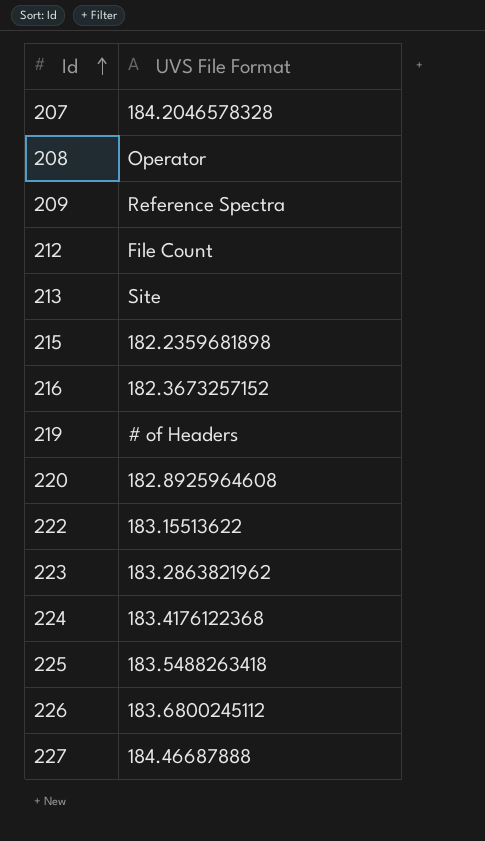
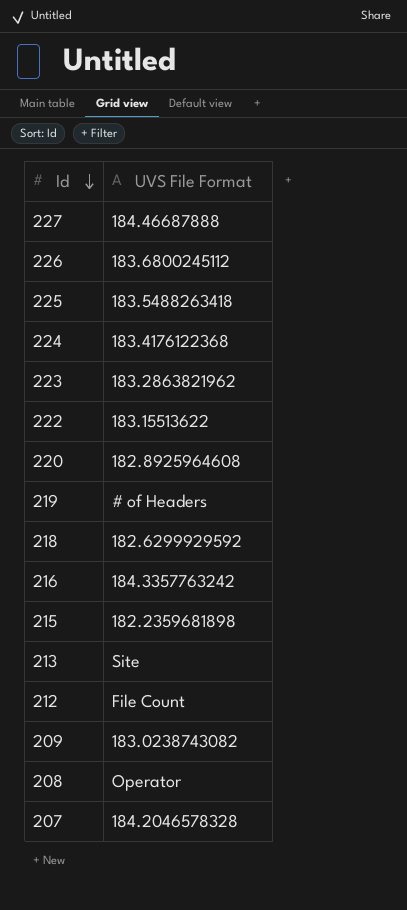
row order: Id ascending -> Id descending
row 218: none -> 182.6299929592
216 | UVS File Format: 182.3673257152 -> 184.3357763242
209 | UVS File Format: Reference Spectra -> 183.0238743082

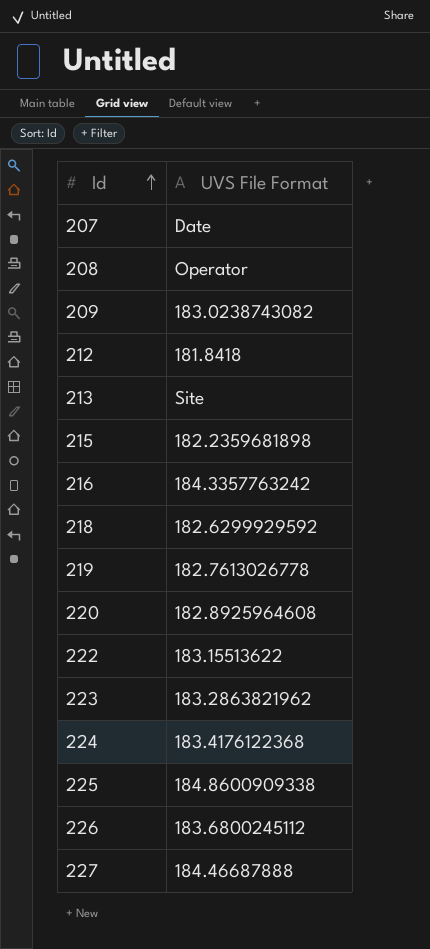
row order: Id descending -> Id ascending
207 | UVS File Format: 184.2046578328 -> Date
212 | UVS File Format: File Count -> 181.8418
219 | UVS File Format: # of Headers -> 182.7613026778
225 | UVS File Format: 183.5488263418 -> 184.8600909338

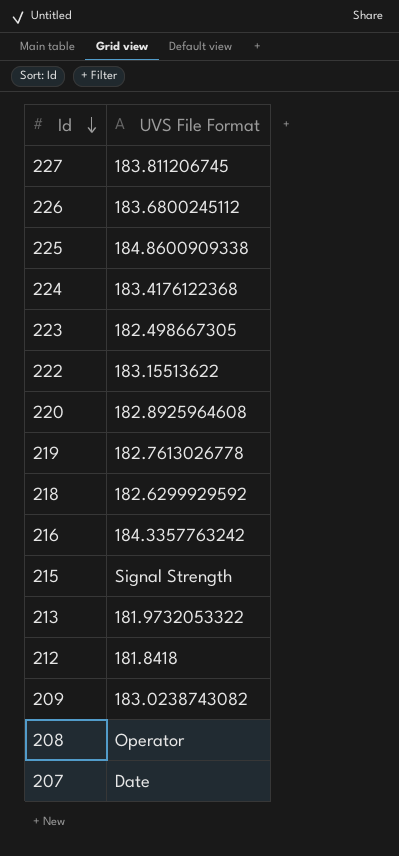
row order: Id ascending -> Id descending
227 | UVS File Format: 184.46687888 -> 183.811206745
223 | UVS File Format: 183.2863821962 -> 182.498667305
215 | UVS File Format: 182.2359681898 -> Signal Strength
213 | UVS File Format: Site -> 181.9732053322

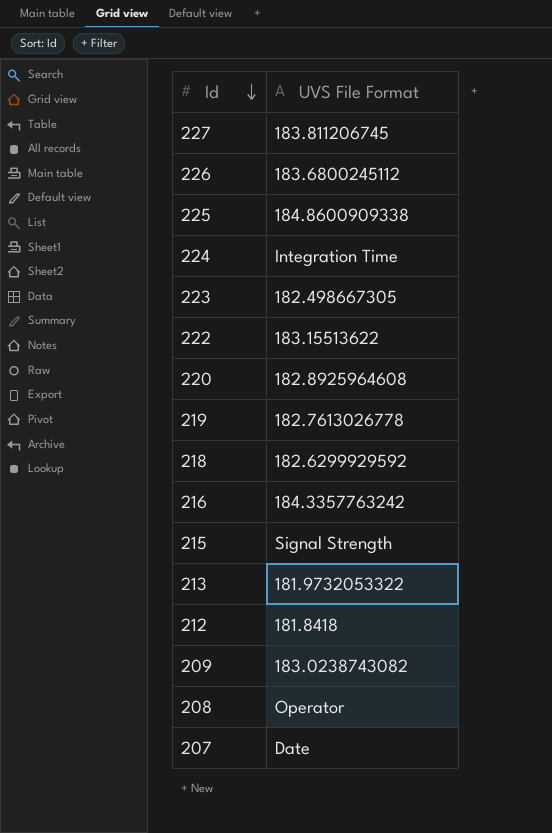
224 | UVS File Format: 183.4176122368 -> Integration Time

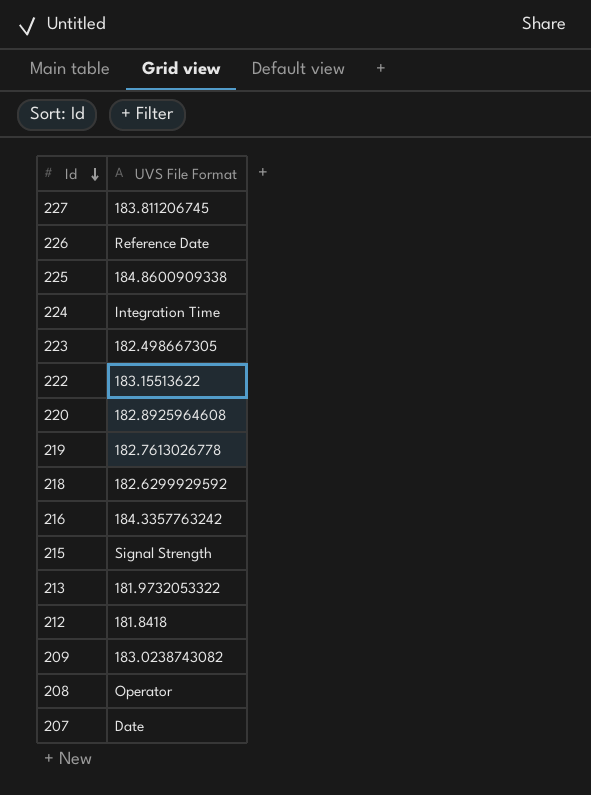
226 | UVS File Format: 183.6800245112 -> Reference Date

